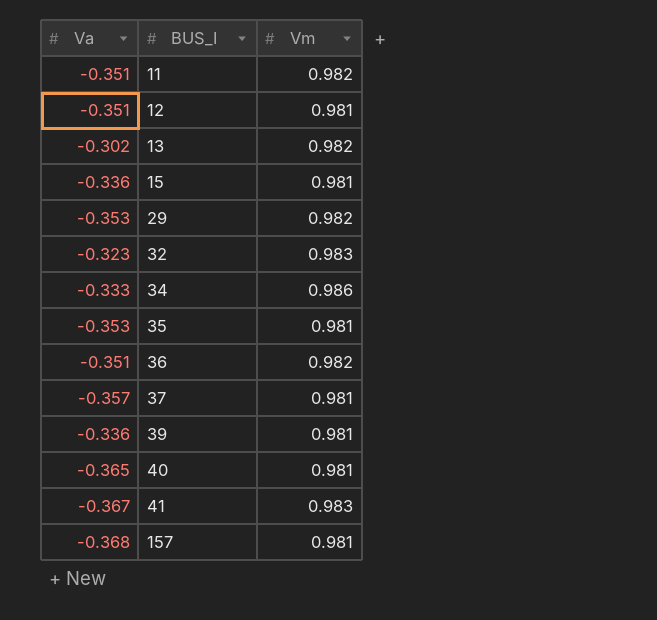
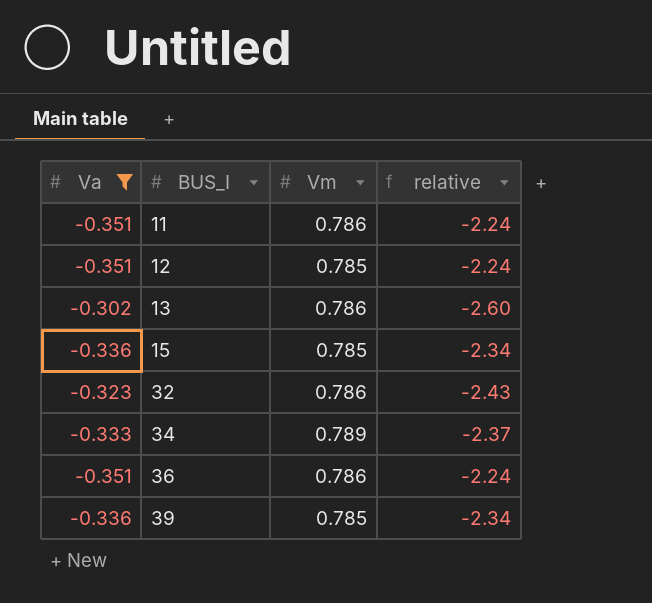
filter: none -> Va >= -0.351
column relative | formula: none -> [Vm] / [Va]
11 | Vm: 0.982 -> 0.786
12 | Vm: 0.981 -> 0.785
13 | Vm: 0.982 -> 0.786
15 | Vm: 0.981 -> 0.785
32 | Vm: 0.983 -> 0.786
34 | Vm: 0.986 -> 0.789
36 | Vm: 0.982 -> 0.786
39 | Vm: 0.981 -> 0.785

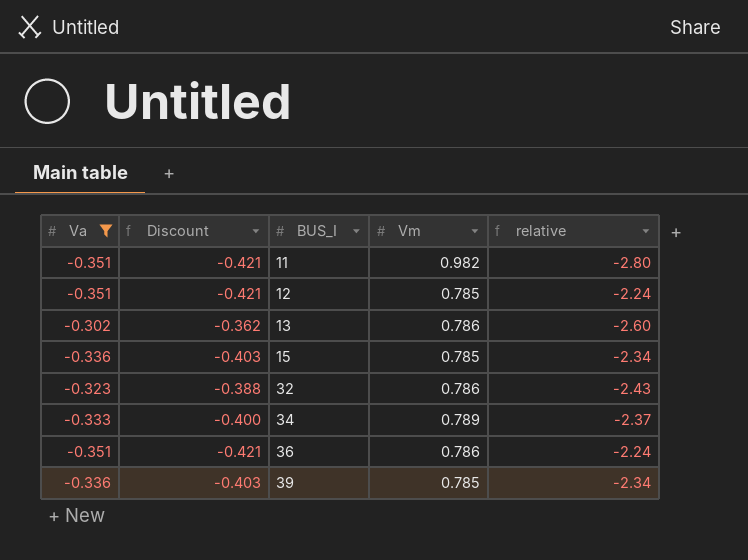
column Discount | formula: none -> [Va] * 1.2
11 | Vm: 0.786 -> 0.982
11 | relative: -2.24 -> -2.80

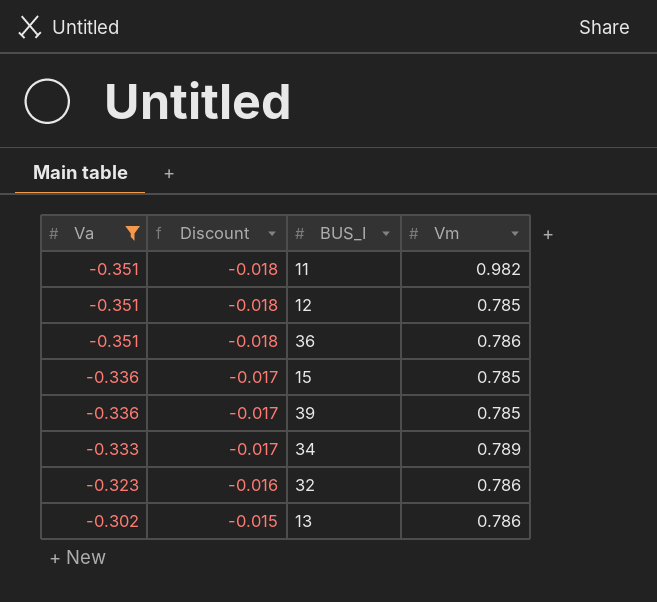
row order: BUS_I ascending -> Va ascending
column relative | formula: [Vm] / [Va] -> none
column Discount | formula: [Va] * 1.2 -> [Va] * 0.05

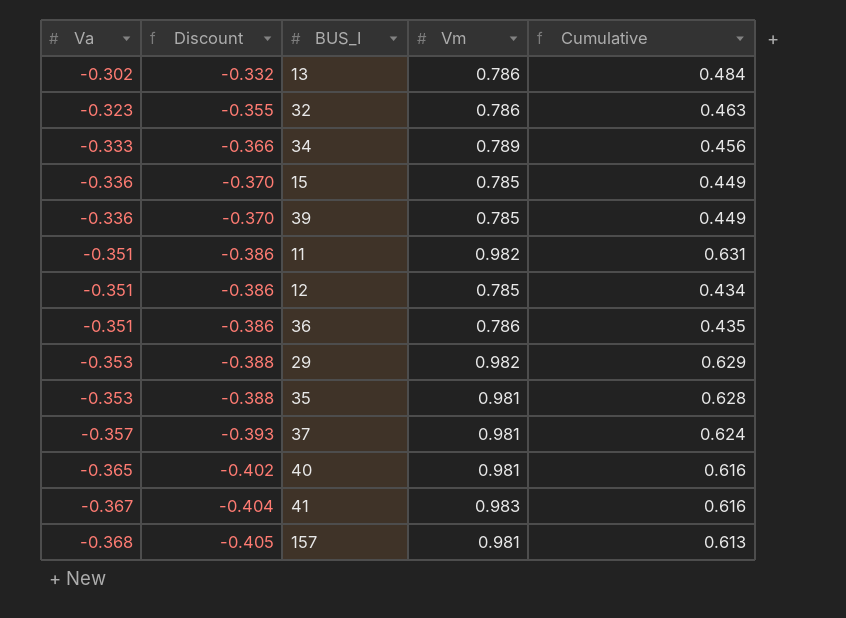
filter: Va >= -0.351 -> none
row order: Va ascending -> Va descending
column Discount | formula: [Va] * 0.05 -> [Va] * 1.1
column Cumulative | formula: none -> [Va] + [Vm]

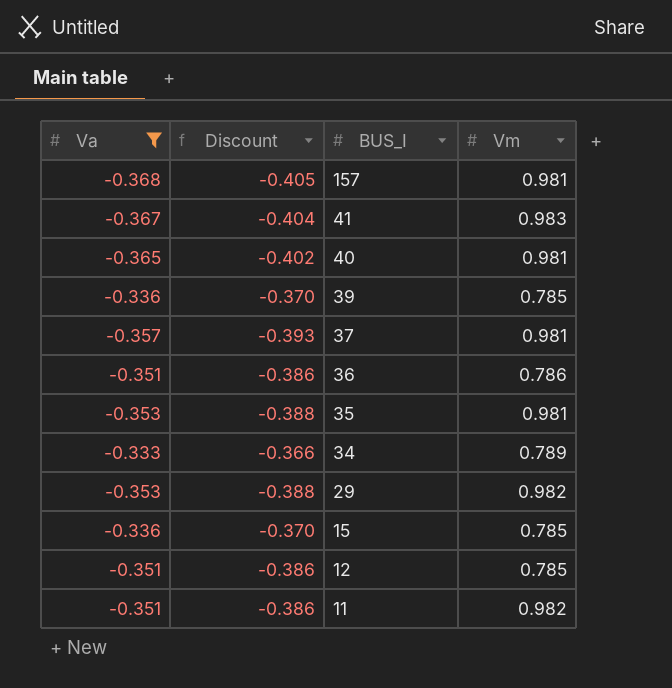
filter: none -> Va <= -0.333
row order: Va descending -> BUS_I descending
column Cumulative | formula: [Va] + [Vm] -> none

